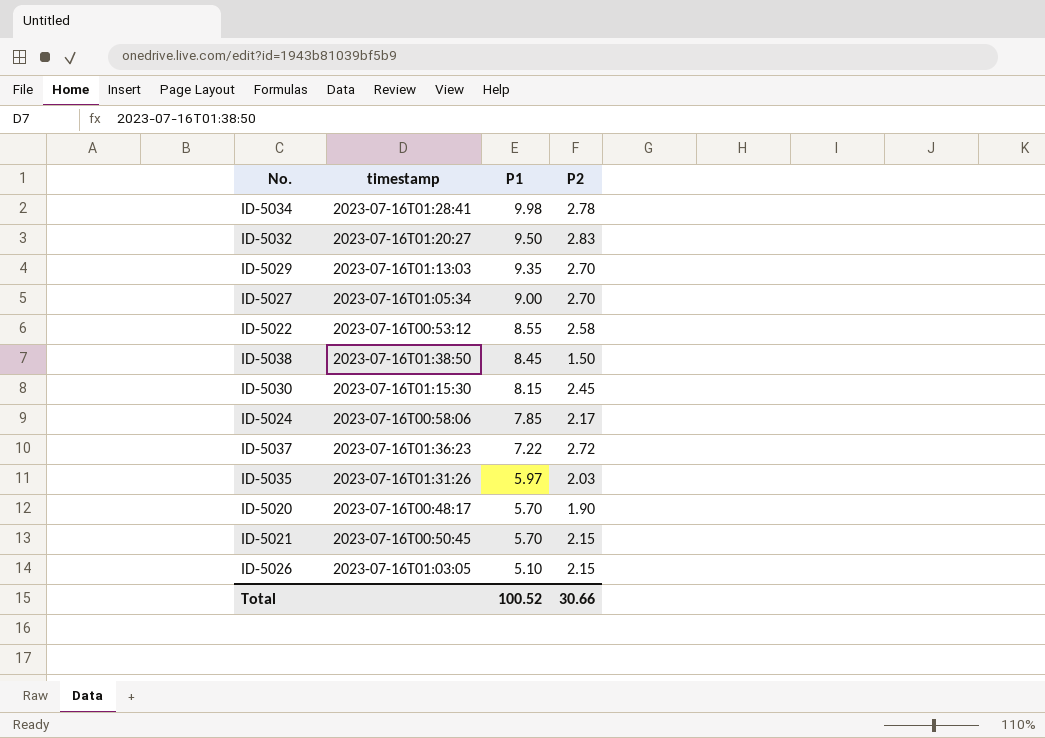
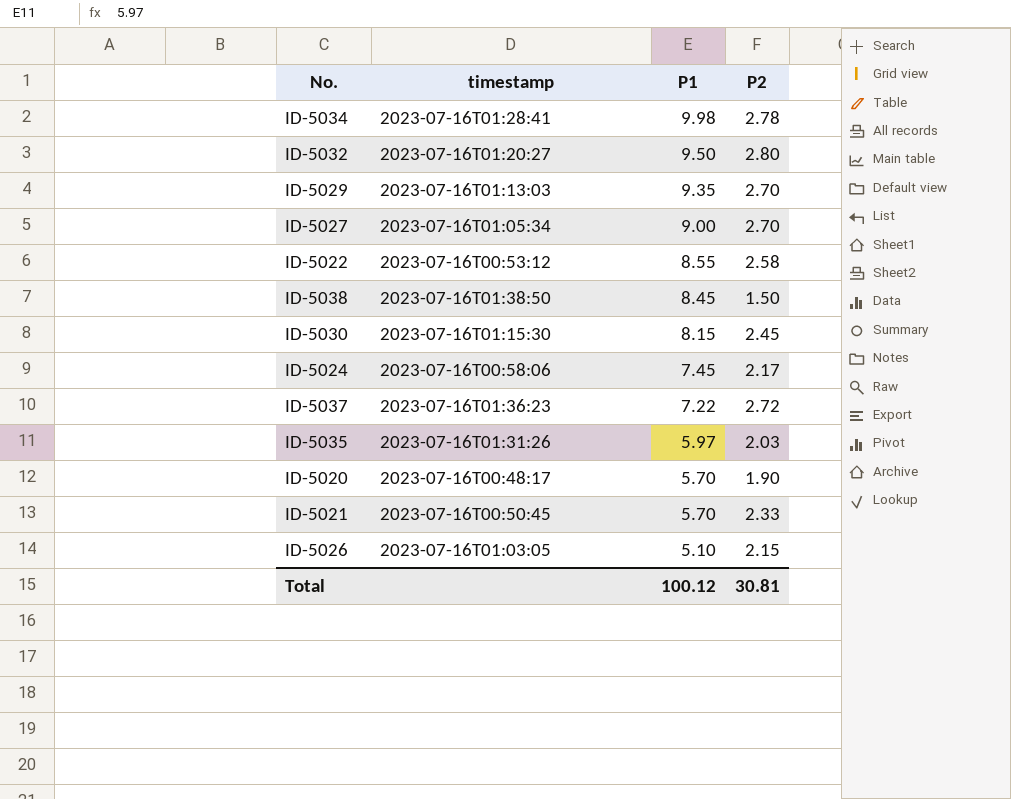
ID-5032 | P2: 2.83 -> 2.80
ID-5024 | P1: 7.85 -> 7.45
ID-5021 | P2: 2.15 -> 2.33
Total | P1: 100.52 -> 100.12
Total | P2: 30.66 -> 30.81

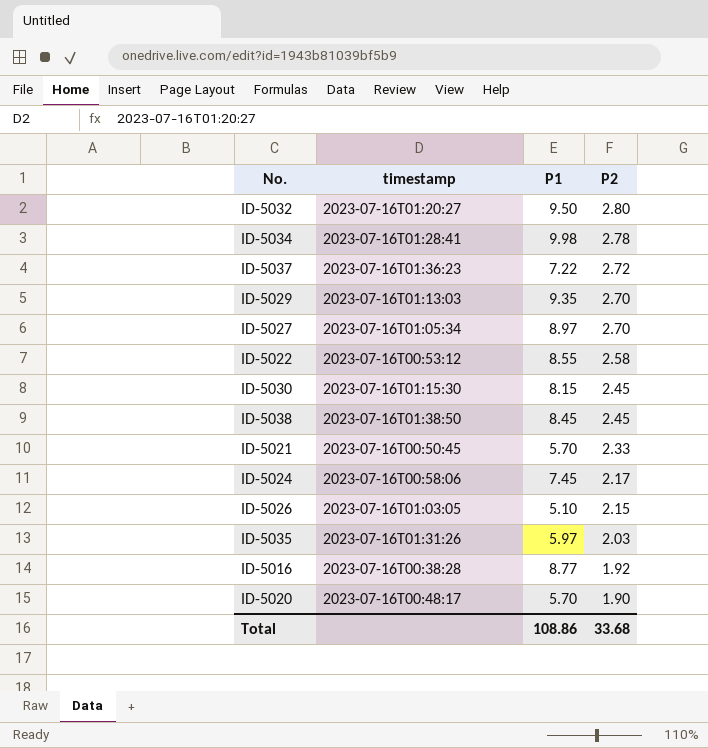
row order: P1 descending -> P2 descending
ID-5027 | P1: 9.00 -> 8.97
ID-5038 | P2: 1.50 -> 2.45
row ID-5016: none -> 2023-07-16T00:38:28 | 8.77 | 1.92
Total | P1: 100.12 -> 108.86
Total | P2: 30.81 -> 33.68

